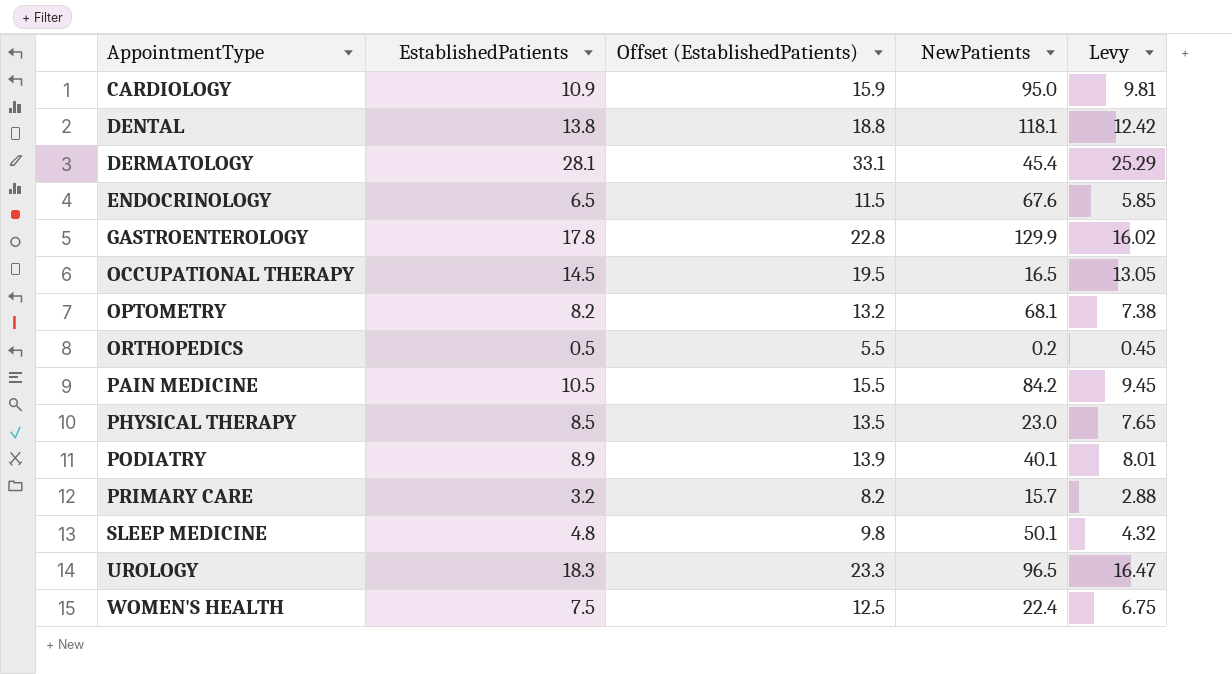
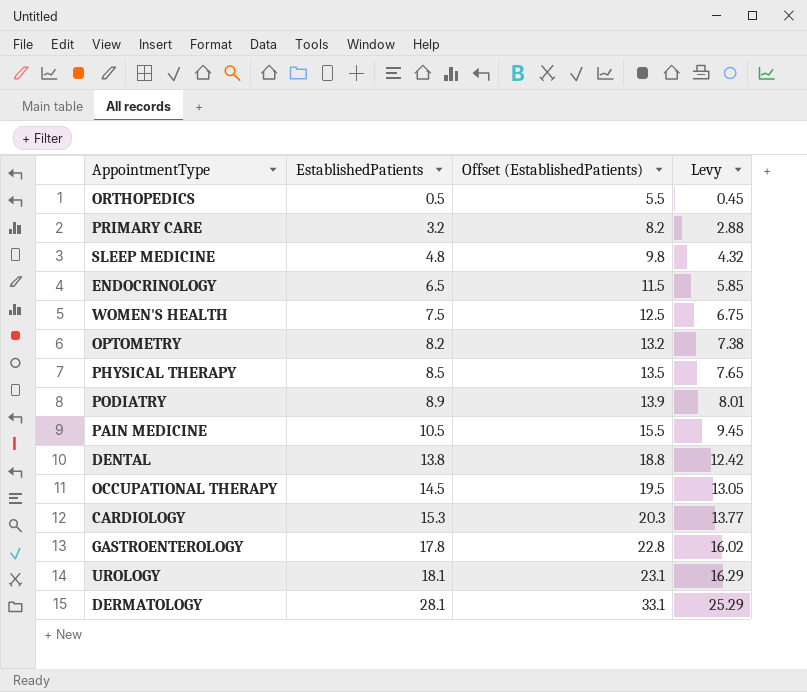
row order: AppointmentType ascending -> EstablishedPatients ascending
column NewPatients | position: 4 -> none
CARDIOLOGY | EstablishedPatients: 10.9 -> 15.3
CARDIOLOGY | Offset (EstablishedPatients): 15.9 -> 20.3
CARDIOLOGY | Levy: 9.81 -> 13.77
UROLOGY | EstablishedPatients: 18.3 -> 18.1
UROLOGY | Offset (EstablishedPatients): 23.3 -> 23.1
UROLOGY | Levy: 16.47 -> 16.29

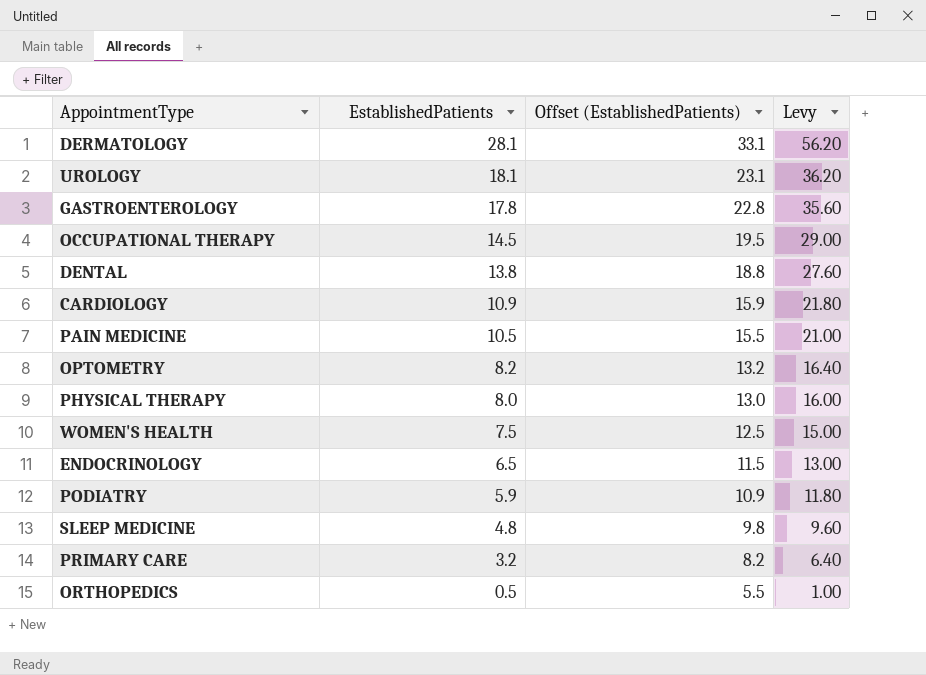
row order: EstablishedPatients ascending -> EstablishedPatients descending
column Levy | formula: [EstablishedPatients] * 0.9 -> [EstablishedPatients] * 2
CARDIOLOGY | EstablishedPatients: 15.3 -> 10.9
CARDIOLOGY | Offset (EstablishedPatients): 20.3 -> 15.9
PHYSICAL THERAPY | EstablishedPatients: 8.5 -> 8.0
PHYSICAL THERAPY | Offset (EstablishedPatients): 13.5 -> 13.0
PODIATRY | EstablishedPatients: 8.9 -> 5.9
PODIATRY | Offset (EstablishedPatients): 13.9 -> 10.9

